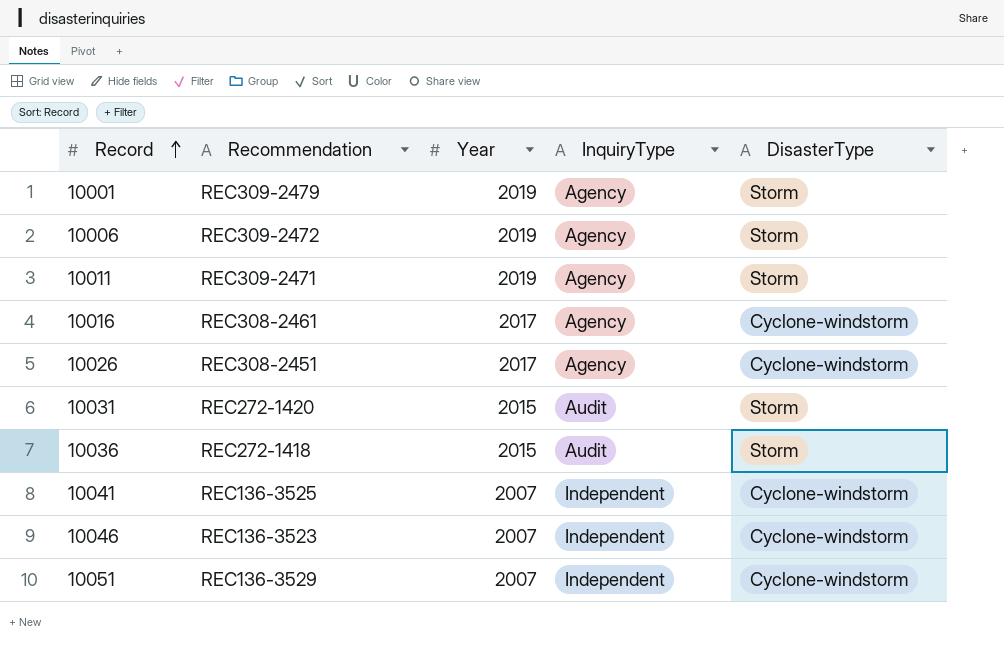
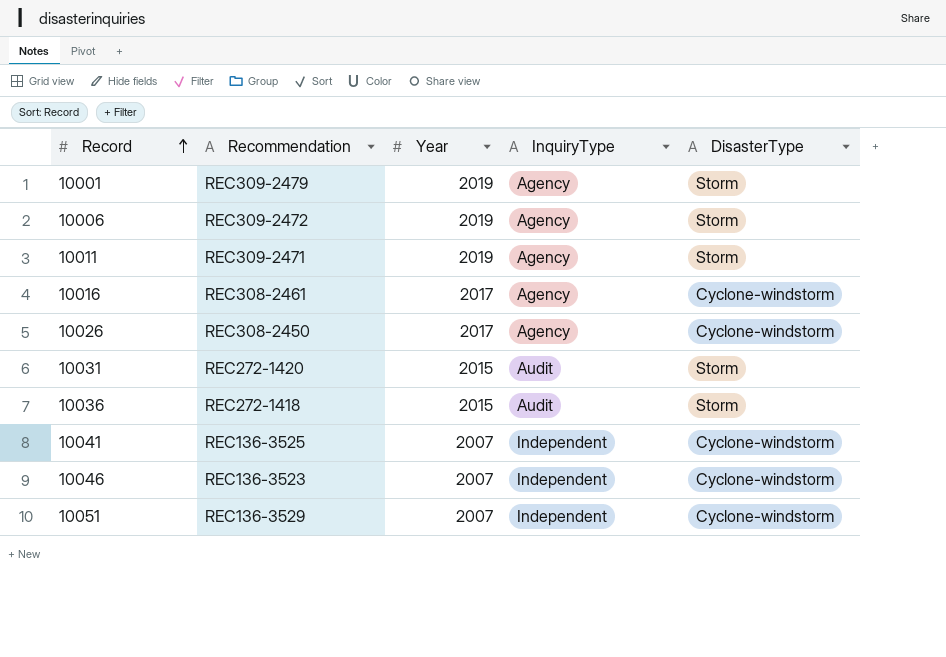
10026 | Recommendation: REC308-2451 -> REC308-2450

